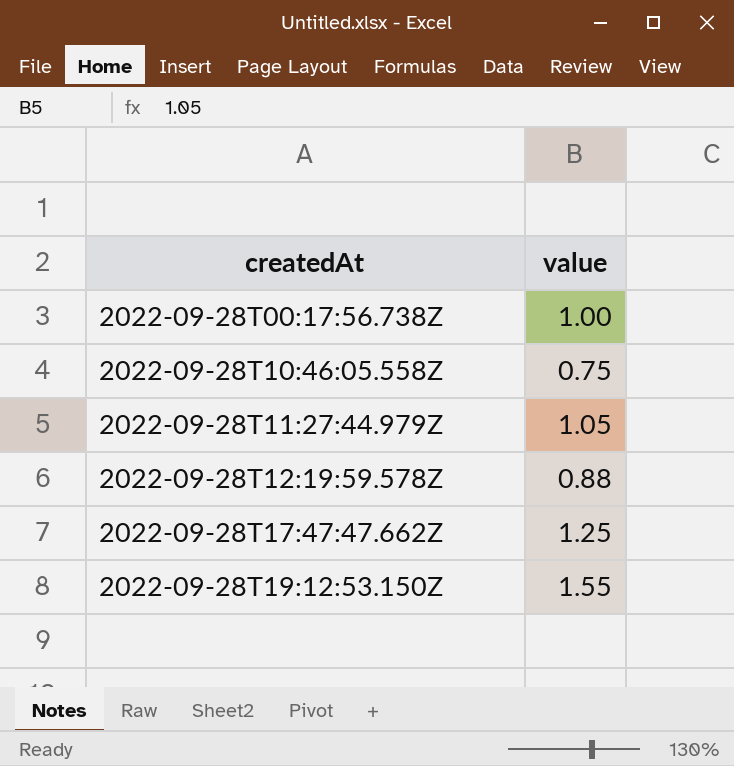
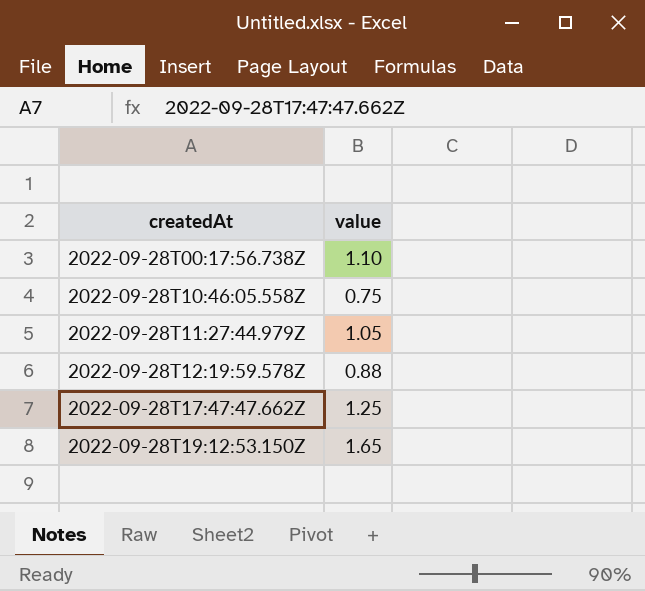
2022-09-28T00:17:56.738Z | value: 1.00 -> 1.10
2022-09-28T19:12:53.150Z | value: 1.55 -> 1.65

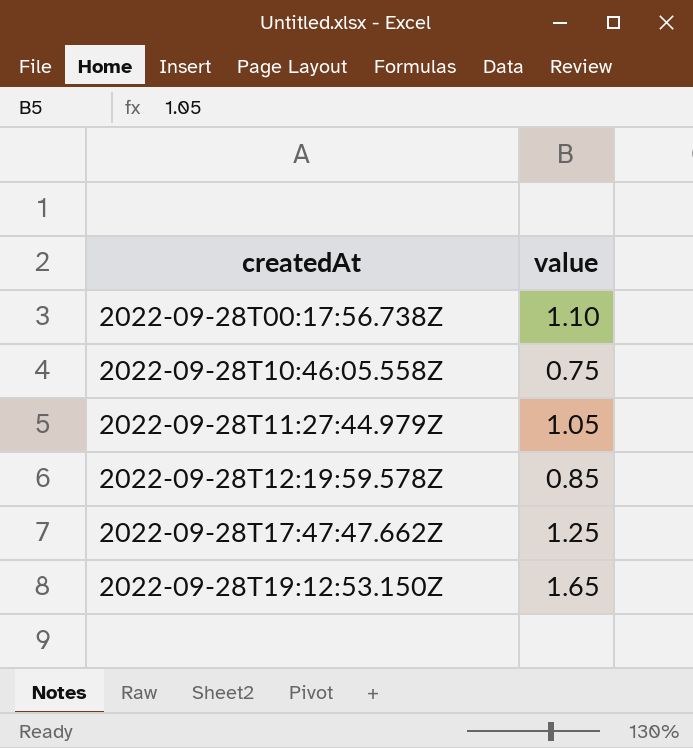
2022-09-28T12:19:59.578Z | value: 0.88 -> 0.85

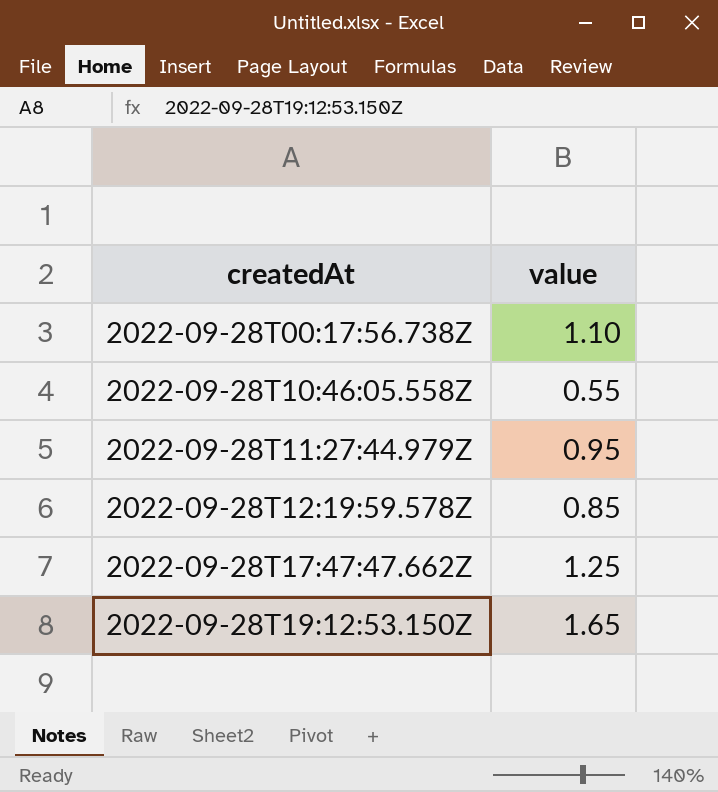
2022-09-28T10:46:05.558Z | value: 0.75 -> 0.55
2022-09-28T11:27:44.979Z | value: 1.05 -> 0.95

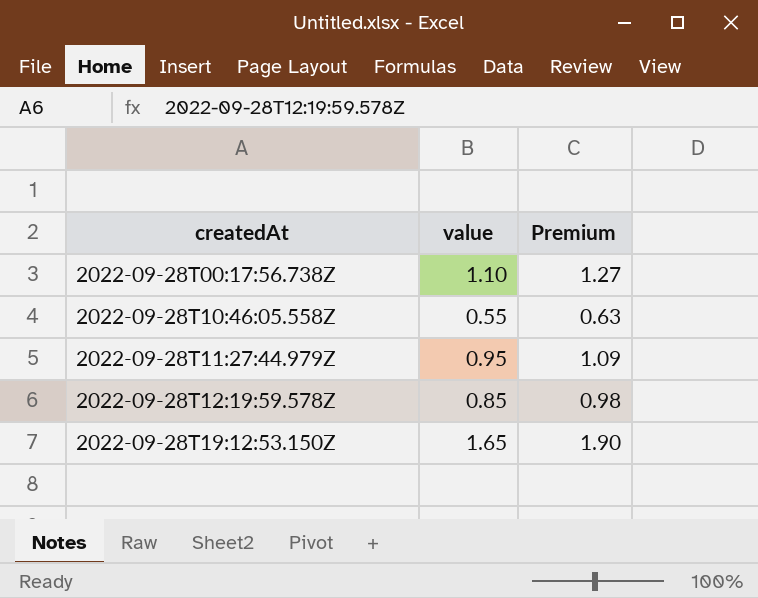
column Premium | formula: none -> [value] * 1.15
row 2022-09-28T17:47:47.662Z: 1.25 -> none

